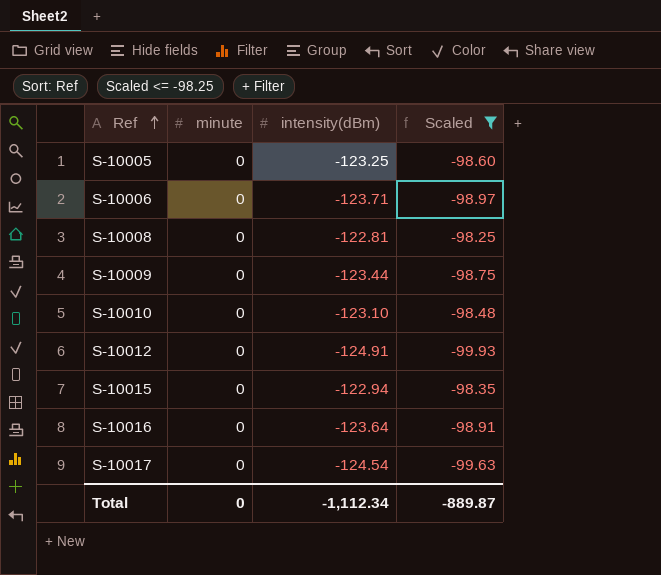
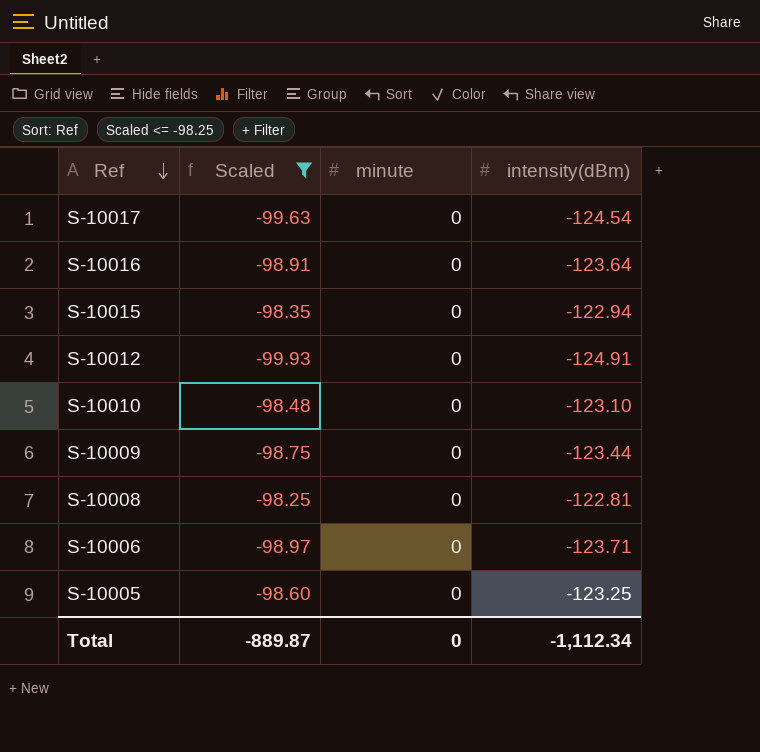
row order: Ref ascending -> Ref descending
column Scaled | position: 4 -> 2

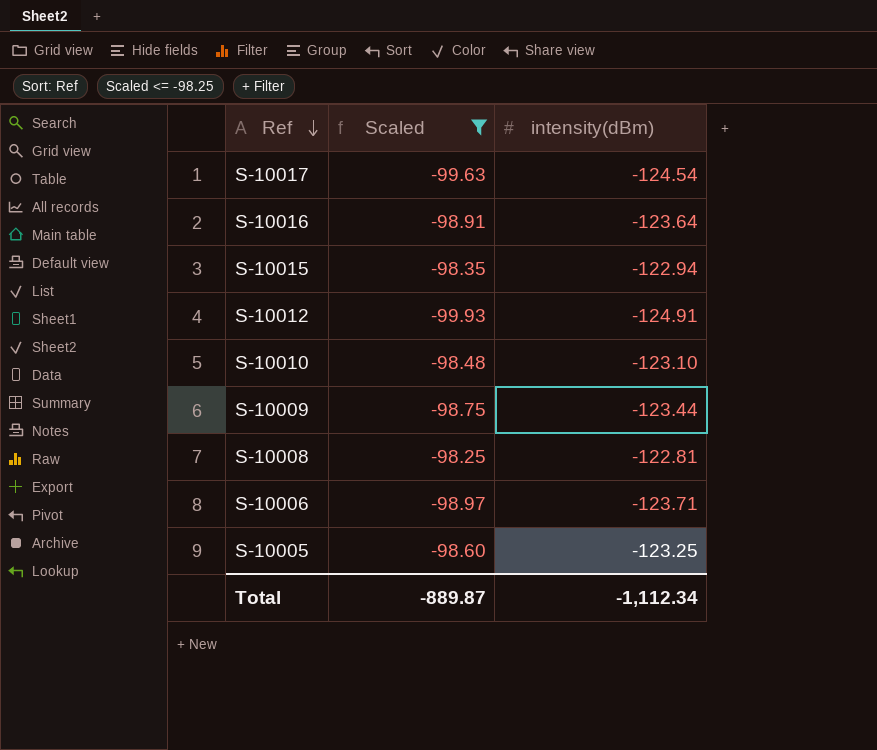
column minute | position: 3 -> none

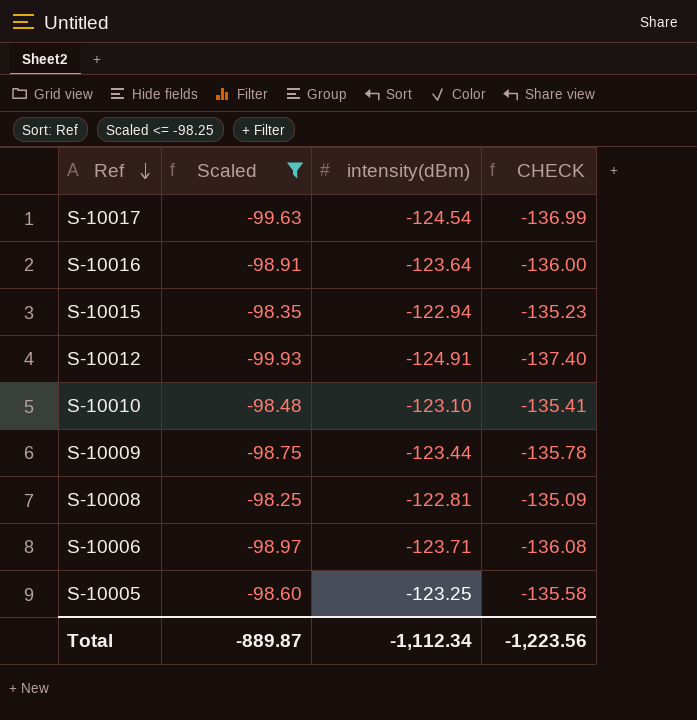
column CHECK | formula: none -> [intensity(dBm)] * 1.1

